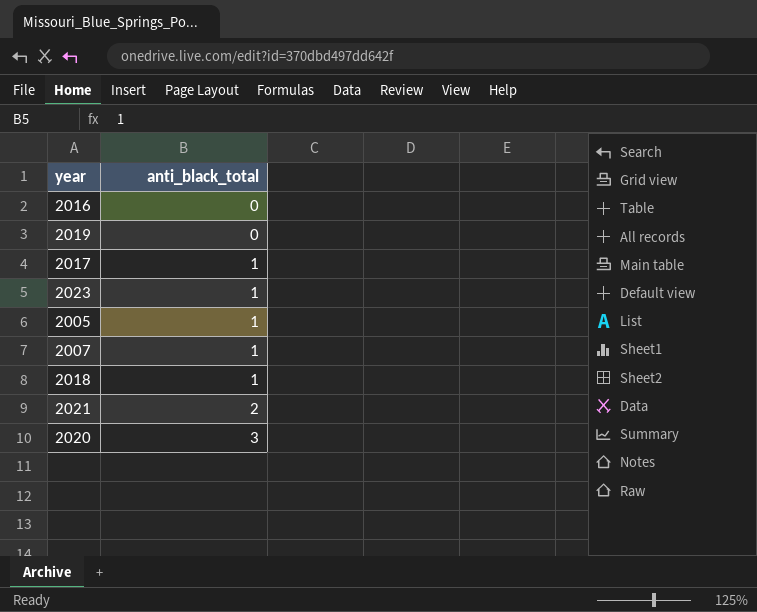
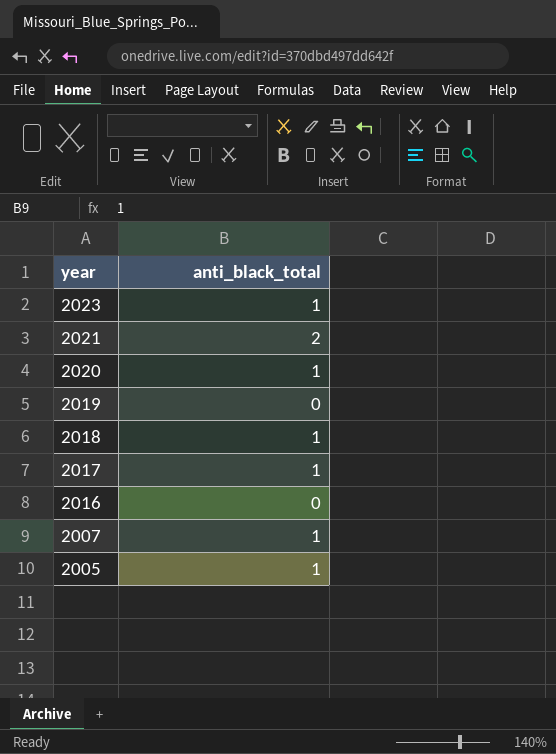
row order: anti_black_total ascending -> year descending
2020 | anti_black_total: 3 -> 1

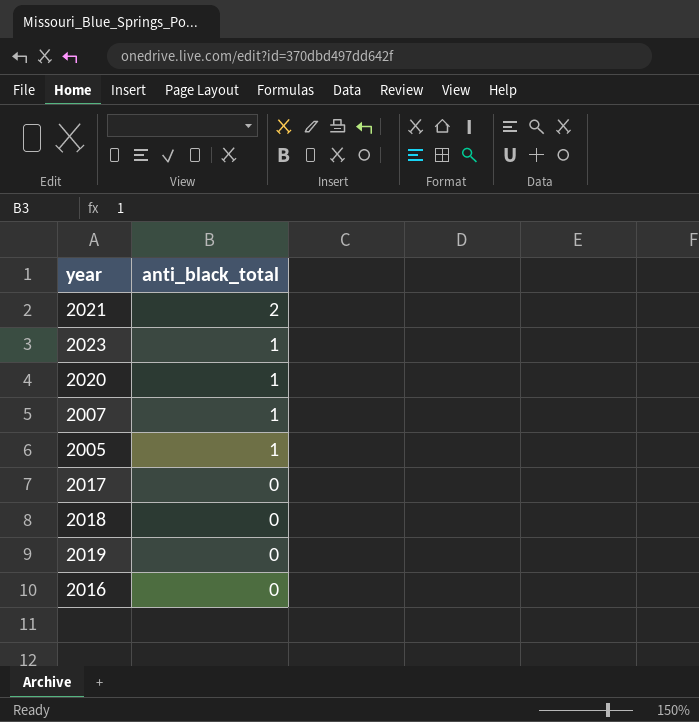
row order: year descending -> anti_black_total descending
2017 | anti_black_total: 1 -> 0
2018 | anti_black_total: 1 -> 0

